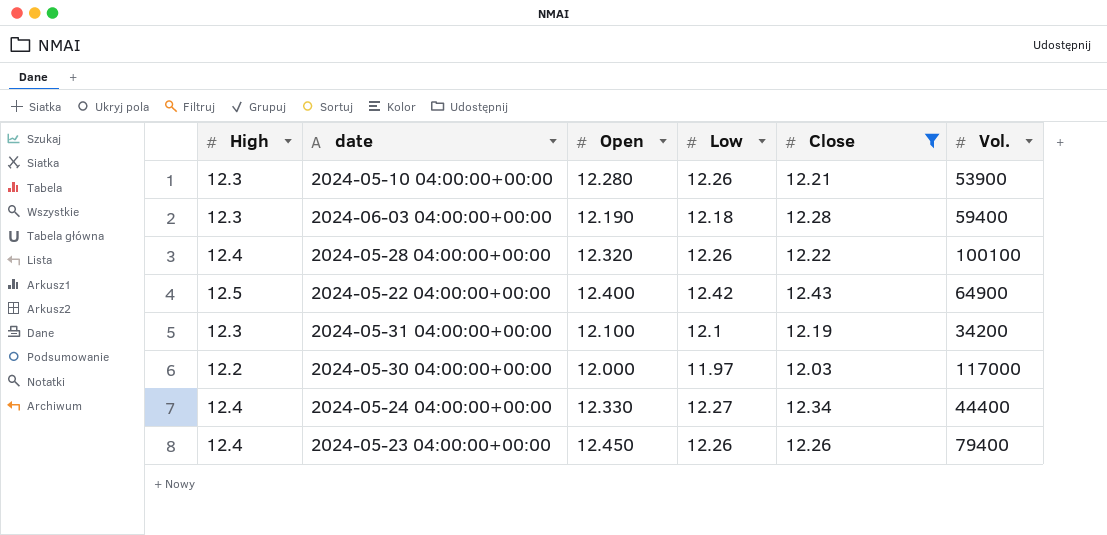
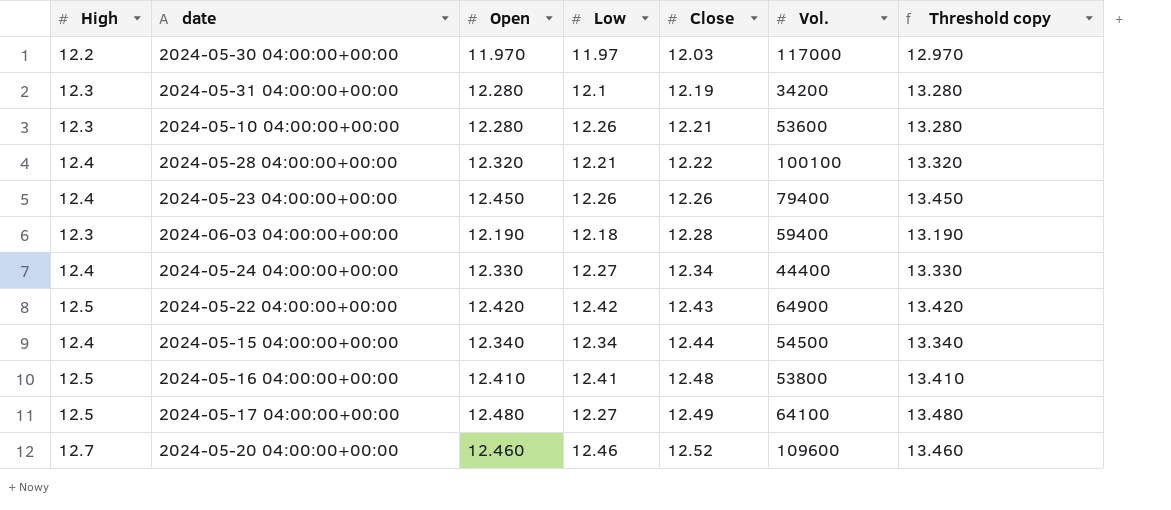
filter: Close <= 12.43 -> none
row order: none -> Close ascending
column Threshold copy | formula: none -> [Open] + 1
2024-05-30 04:00:00+00:00 | Open: 12.000 -> 11.970
2024-05-31 04:00:00+00:00 | Open: 12.100 -> 12.280
2024-05-10 04:00:00+00:00 | Vol.: 53900 -> 53600
2024-05-28 04:00:00+00:00 | Low: 12.26 -> 12.21
2024-05-22 04:00:00+00:00 | Open: 12.400 -> 12.420

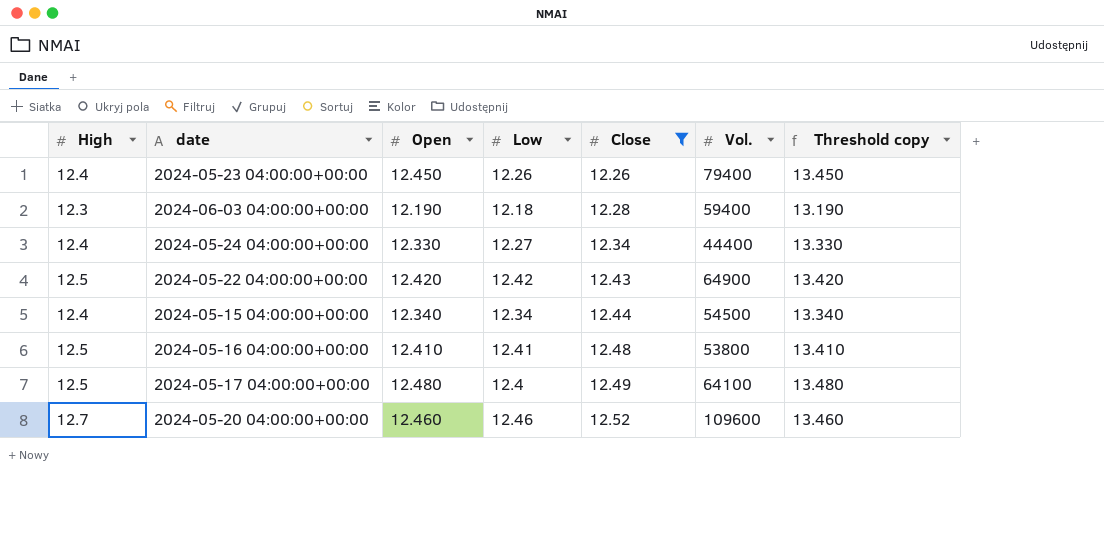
filter: none -> Close >= 12.26
2024-05-17 04:00:00+00:00 | Low: 12.27 -> 12.4

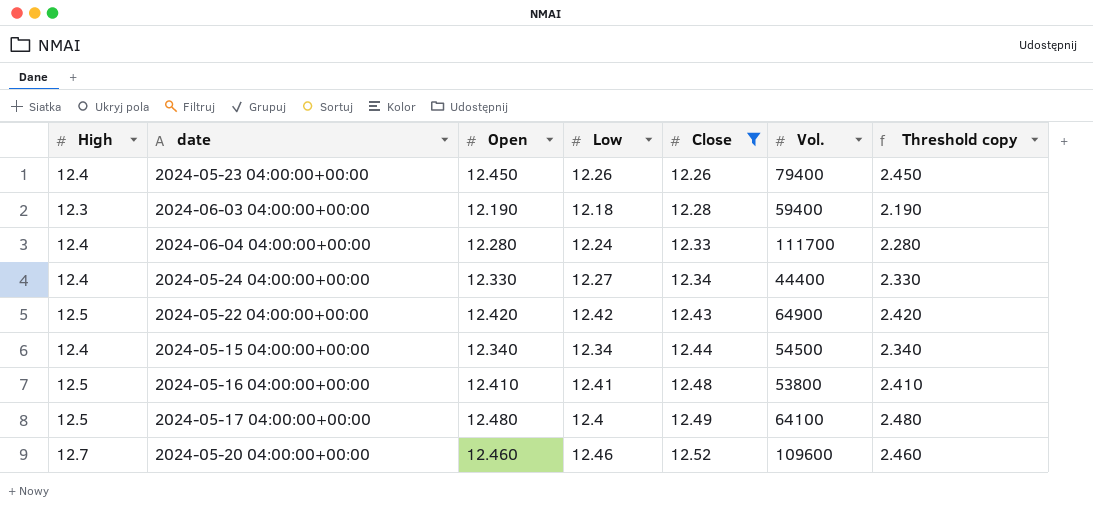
column Threshold copy | formula: [Open] + 1 -> [Open] - 10
row 2024-06-04 04:00:00+00:00: none -> 12.4 | 12.280 | 12.24 | 12.33 | 111700 | 2.280

